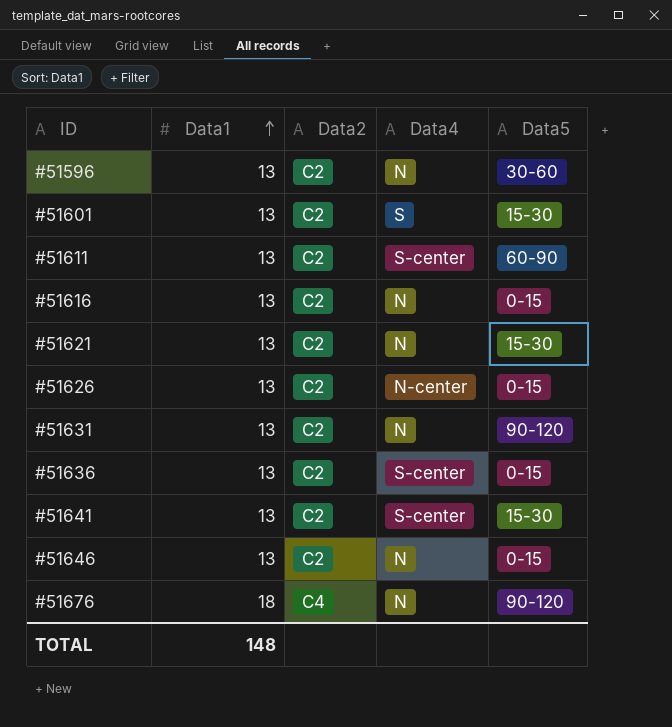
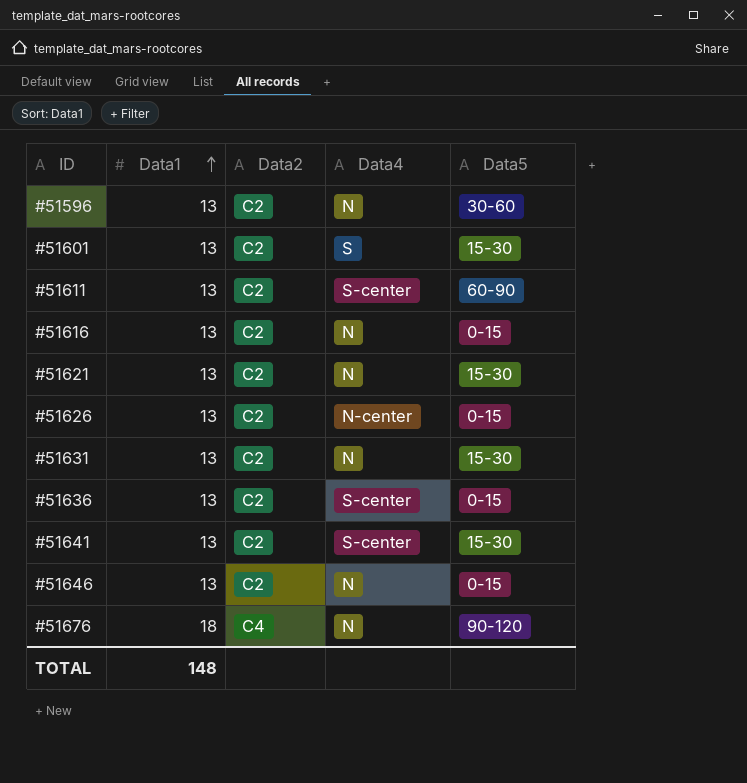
#51631 | Data5: 90-120 -> 15-30

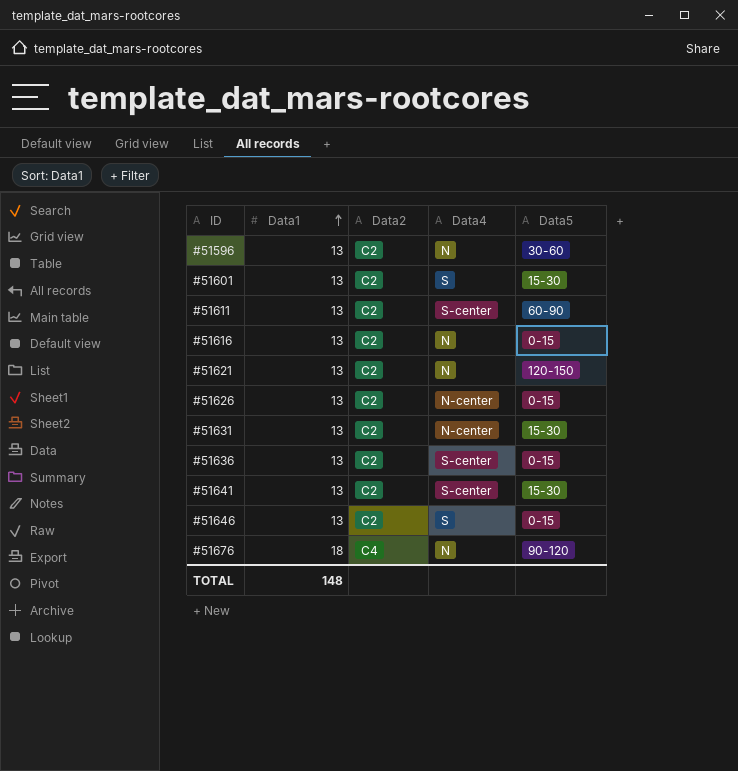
#51621 | Data5: 15-30 -> 120-150
#51631 | Data4: N -> N-center
#51646 | Data4: N -> S

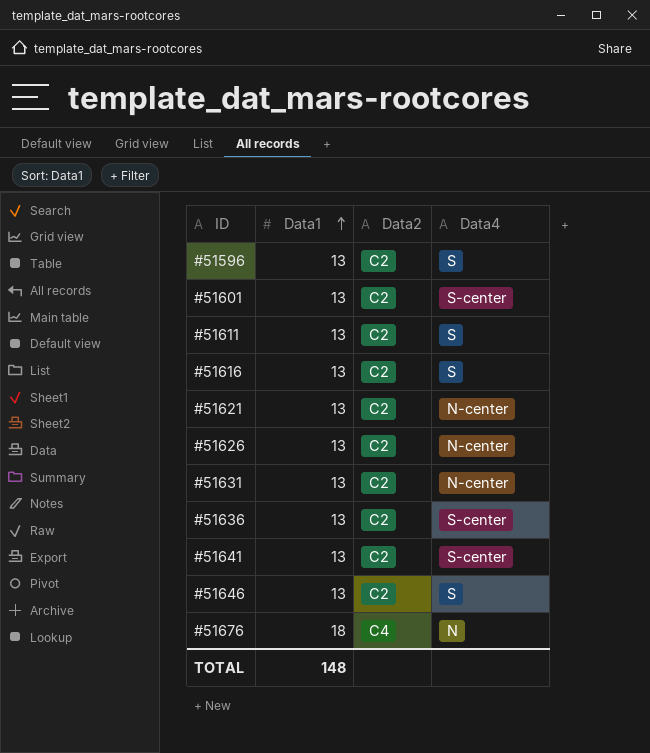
column Data5 | position: 5 -> none
#51596 | Data4: N -> S
#51601 | Data4: S -> S-center
#51611 | Data4: S-center -> S
#51616 | Data4: N -> S
#51621 | Data4: N -> N-center

